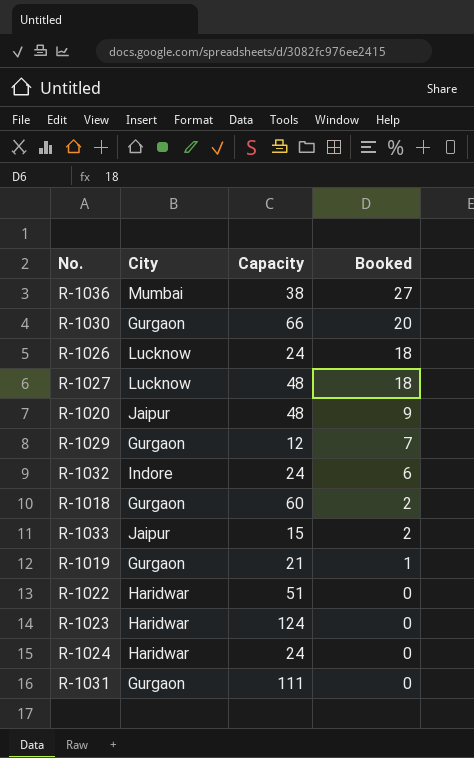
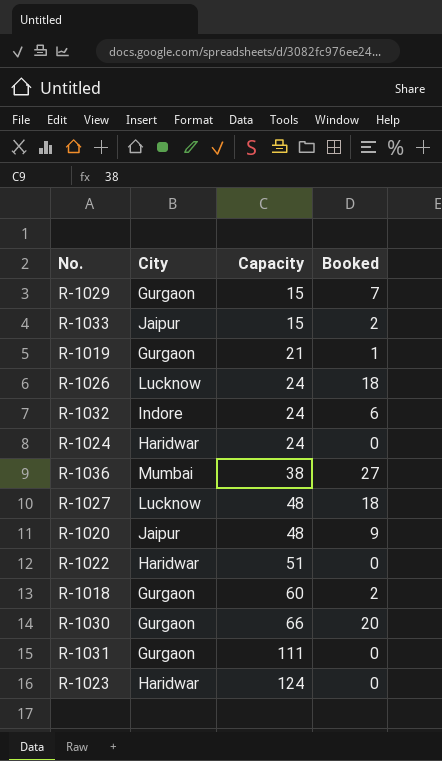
row order: Booked descending -> Capacity ascending
R-1029 | Capacity: 12 -> 15

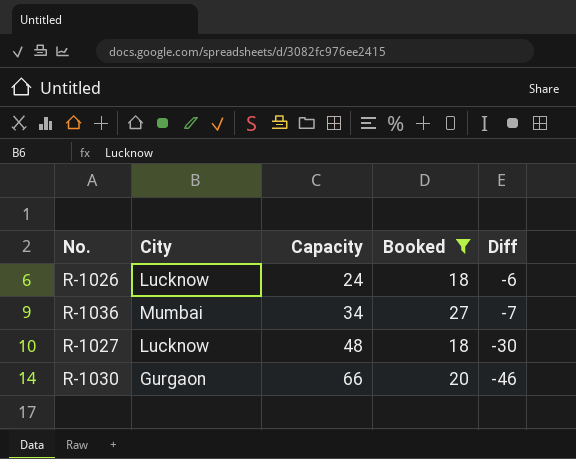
filter: none -> Booked >= 18
column Diff | formula: none -> [Booked] - [Capacity]
R-1036 | Capacity: 38 -> 34

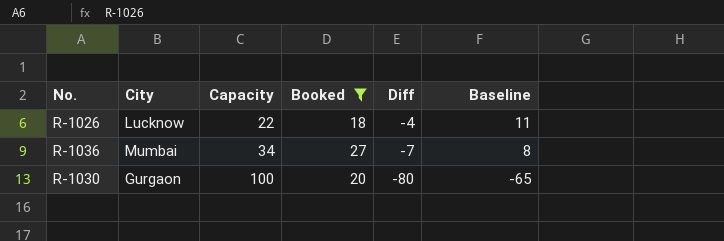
column Baseline | formula: none -> [Diff] + 15
row R-1027: Lucknow | 48 | 18 | -30 -> none
R-1026 | Capacity: 24 -> 22
R-1026 | Diff: -6 -> -4
R-1030 | Capacity: 66 -> 100
R-1030 | Diff: -46 -> -80

